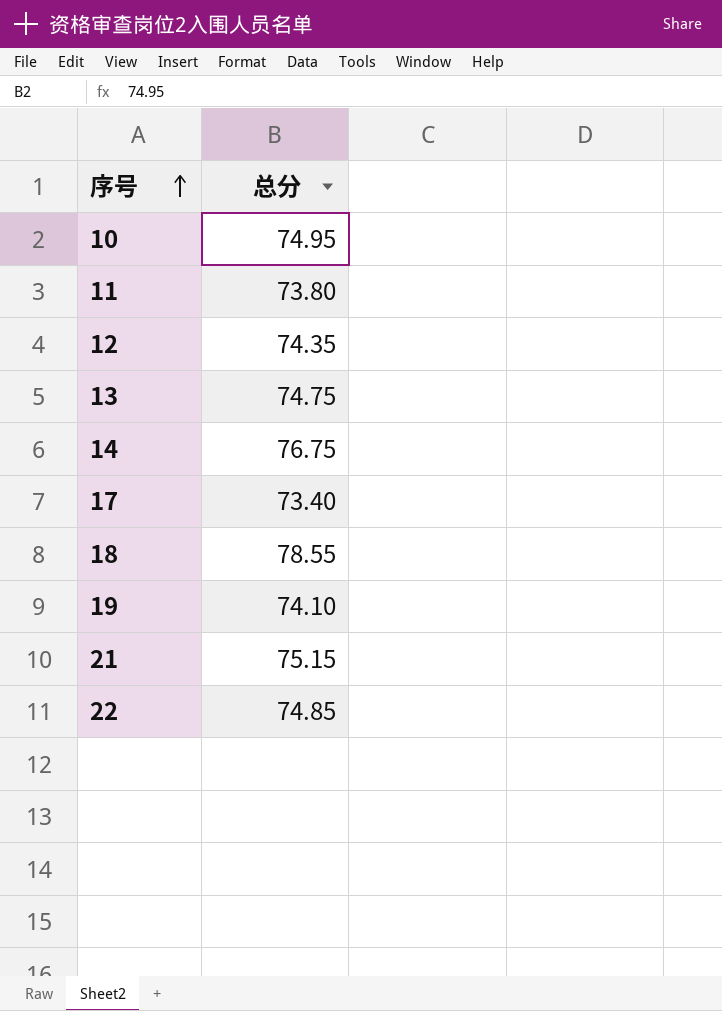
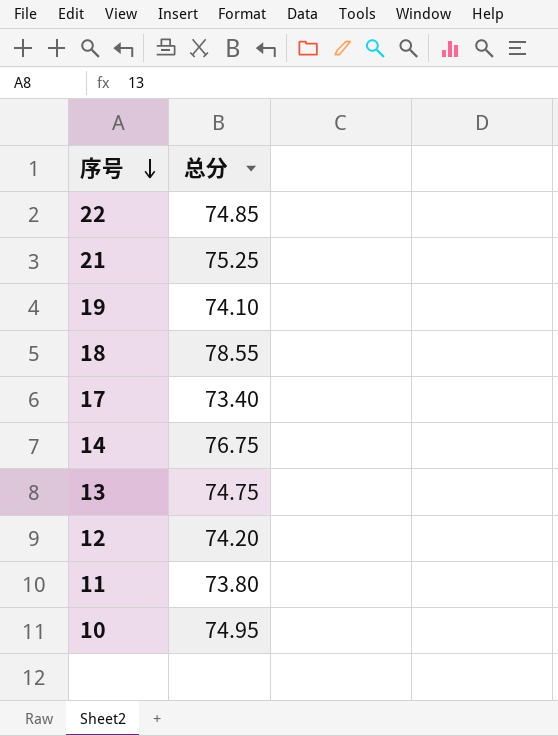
row order: 序号 ascending -> 序号 descending
21 | 总分: 75.15 -> 75.25
12 | 总分: 74.35 -> 74.20

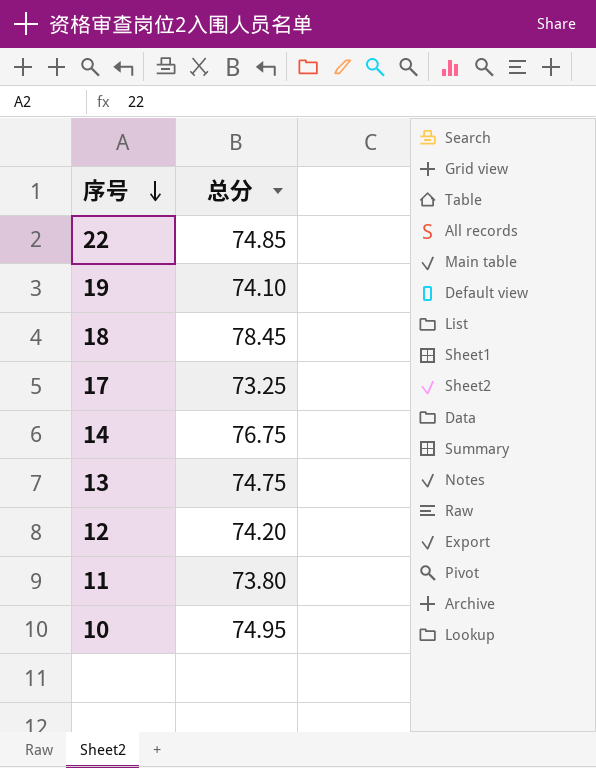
row 21: 75.25 -> none
18 | 总分: 78.55 -> 78.45
17 | 总分: 73.40 -> 73.25

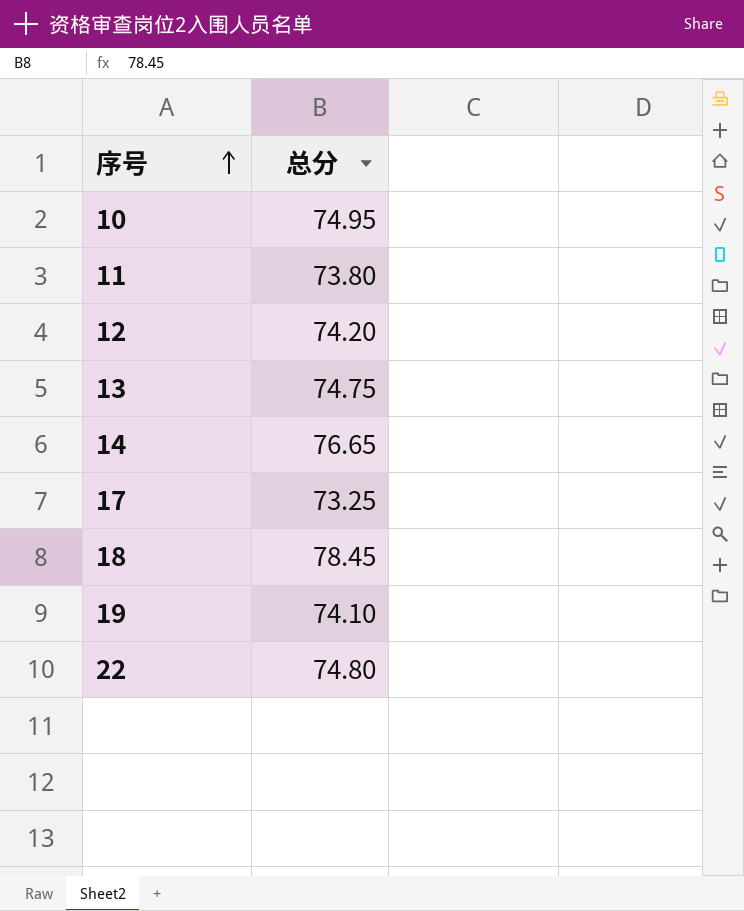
row order: 序号 descending -> 序号 ascending
14 | 总分: 76.75 -> 76.65
22 | 总分: 74.85 -> 74.80

